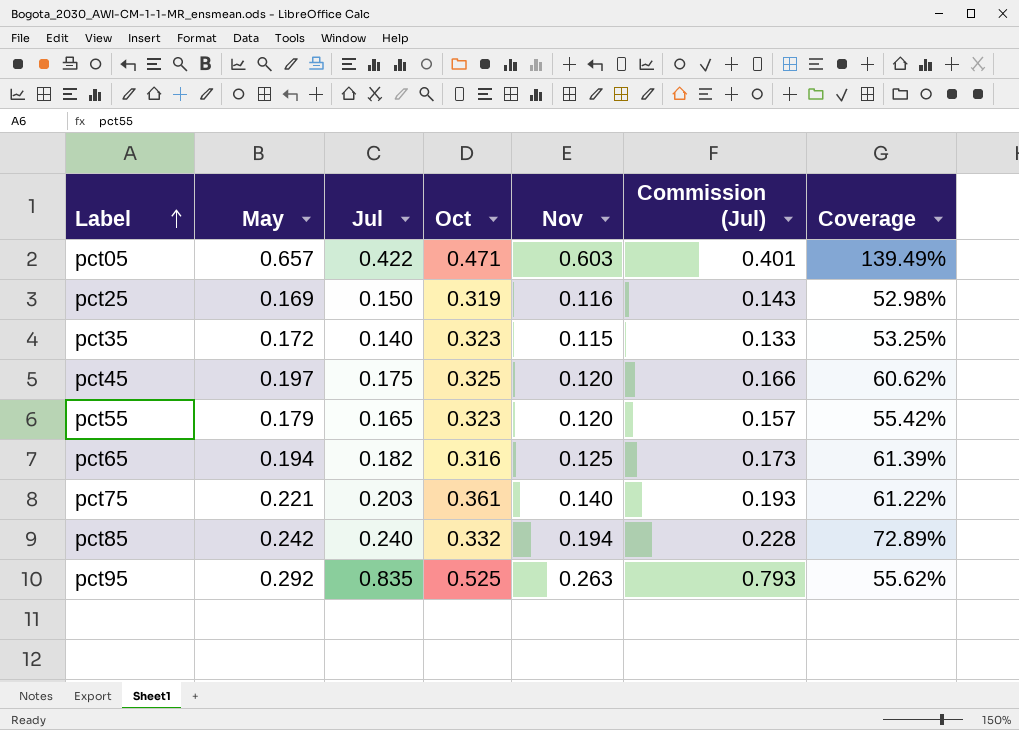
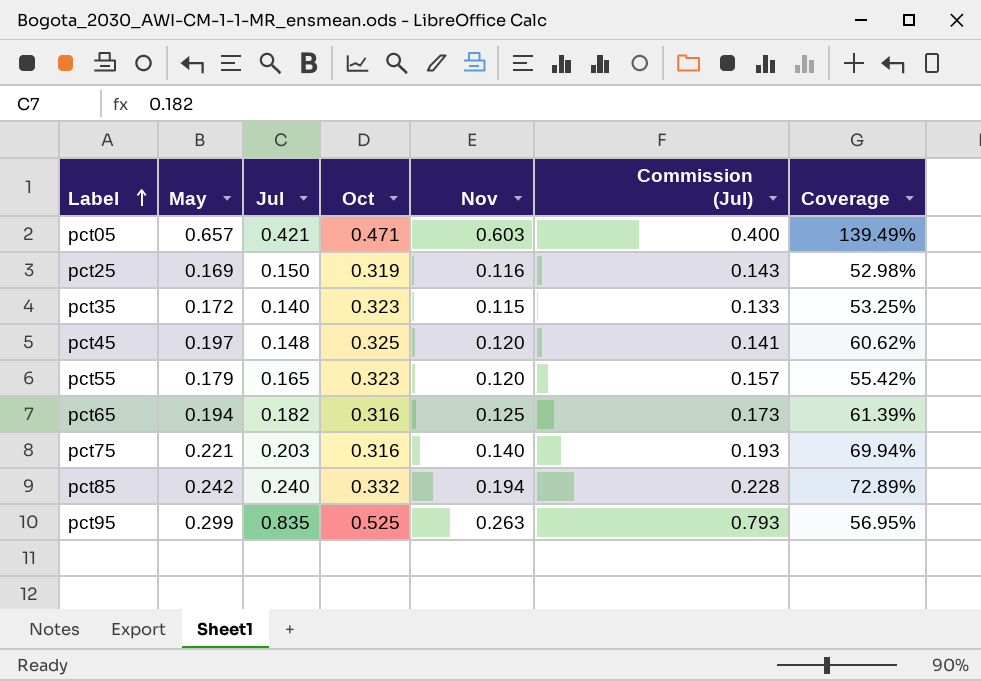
pct05 | Jul: 0.422 -> 0.421
pct05 | Commission (Jul): 0.401 -> 0.400
pct45 | Jul: 0.175 -> 0.148
pct45 | Commission (Jul): 0.166 -> 0.141
pct75 | Oct: 0.361 -> 0.316
pct75 | Coverage: 61.22% -> 69.94%
pct95 | May: 0.292 -> 0.299
pct95 | Coverage: 55.62% -> 56.95%

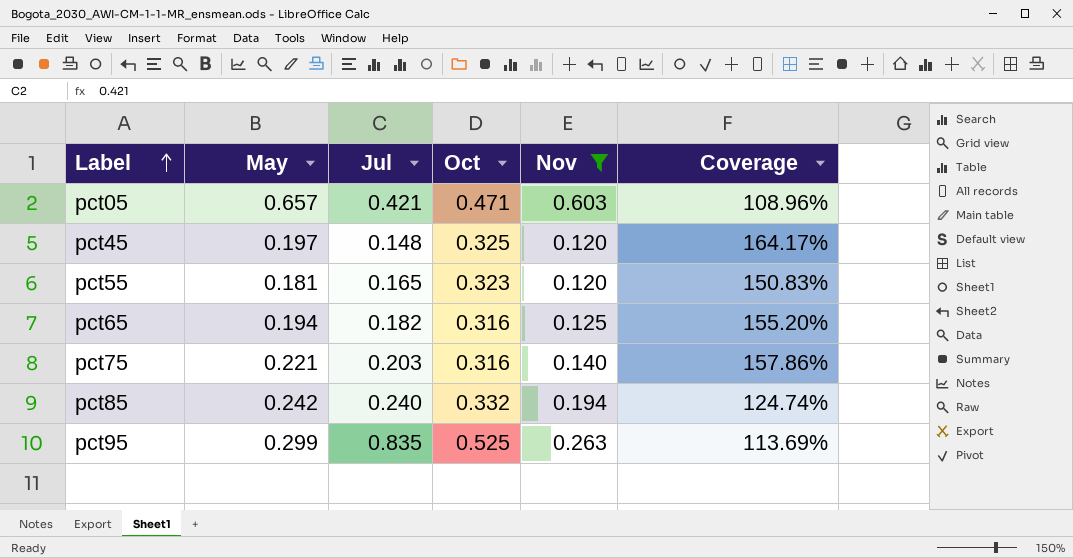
filter: none -> Nov >= 0.120
column Commission (Jul) | formula: [Jul] * 0.95 -> none
column Coverage | formula: [May] / [Oct] -> [May] / [Nov]
pct55 | May: 0.179 -> 0.181

